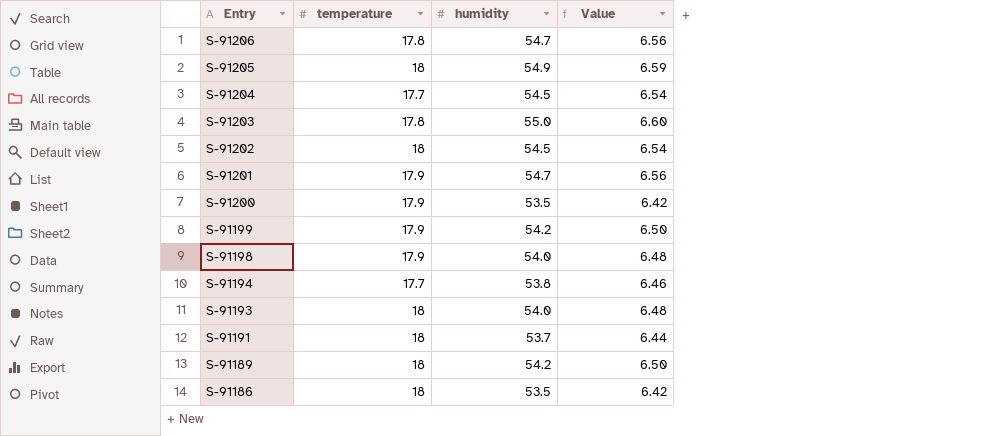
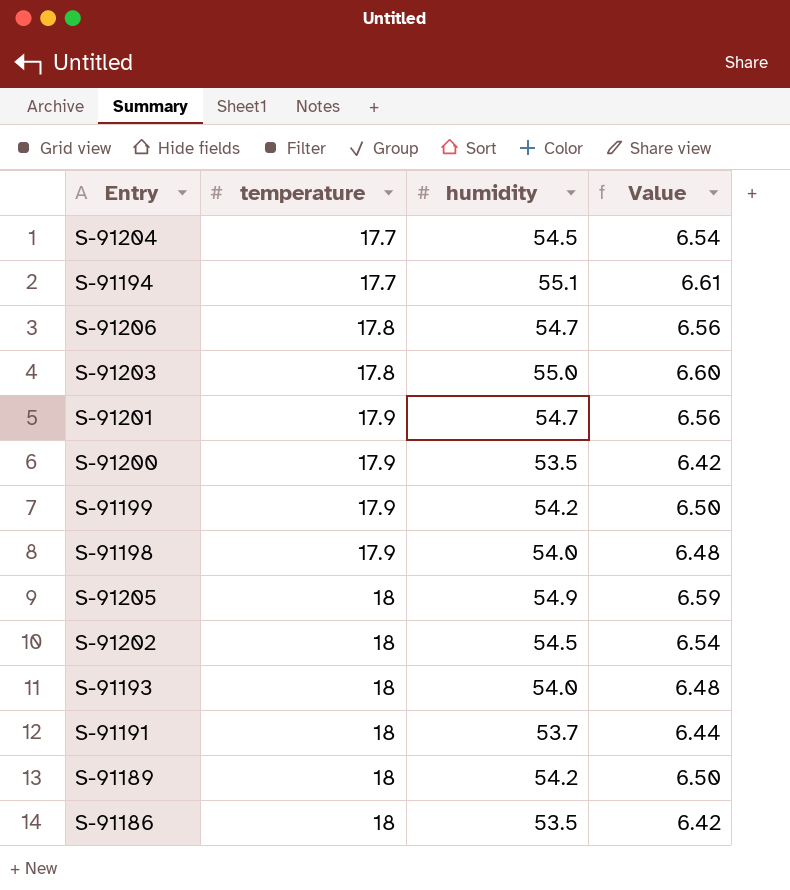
row order: Entry descending -> temperature ascending
S-91194 | humidity: 53.8 -> 55.1
S-91194 | Value: 6.46 -> 6.61

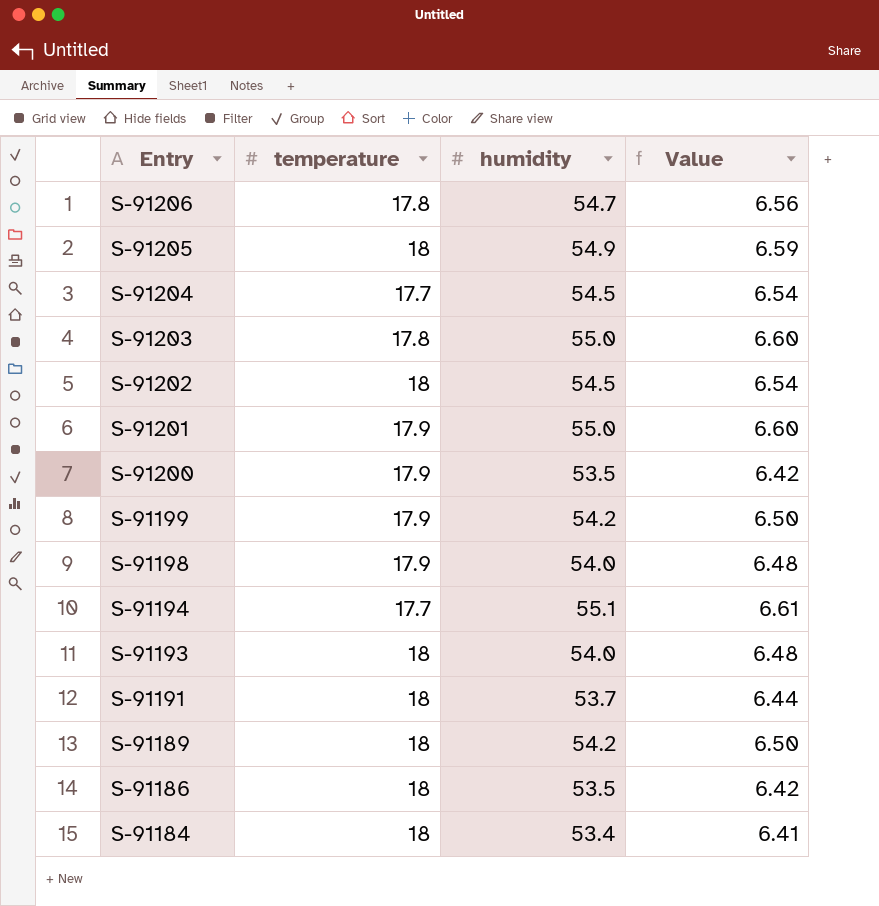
row order: temperature ascending -> Entry descending
S-91201 | humidity: 54.7 -> 55.0
S-91201 | Value: 6.56 -> 6.60
row S-91184: none -> 18 | 53.4 | 6.41

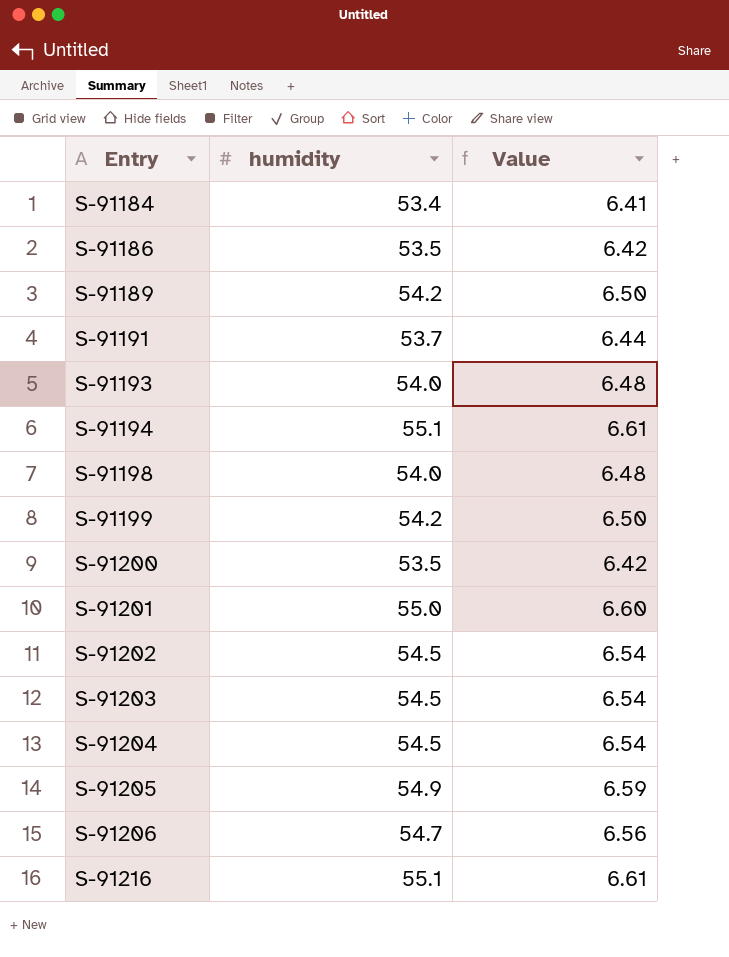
row order: Entry descending -> Entry ascending
column temperature | position: 2 -> none
S-91203 | humidity: 55.0 -> 54.5
S-91203 | Value: 6.60 -> 6.54
row S-91216: none -> 55.1 | 6.61

